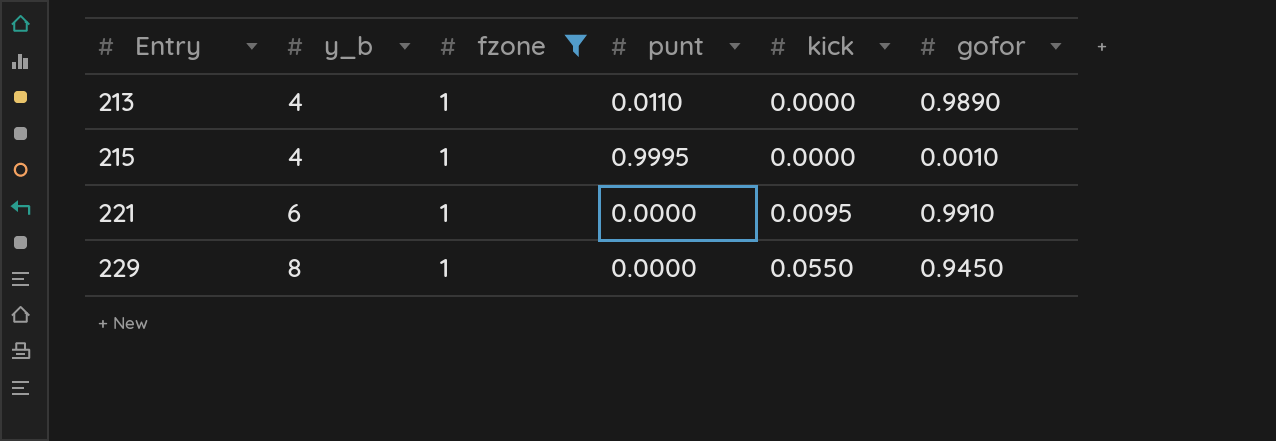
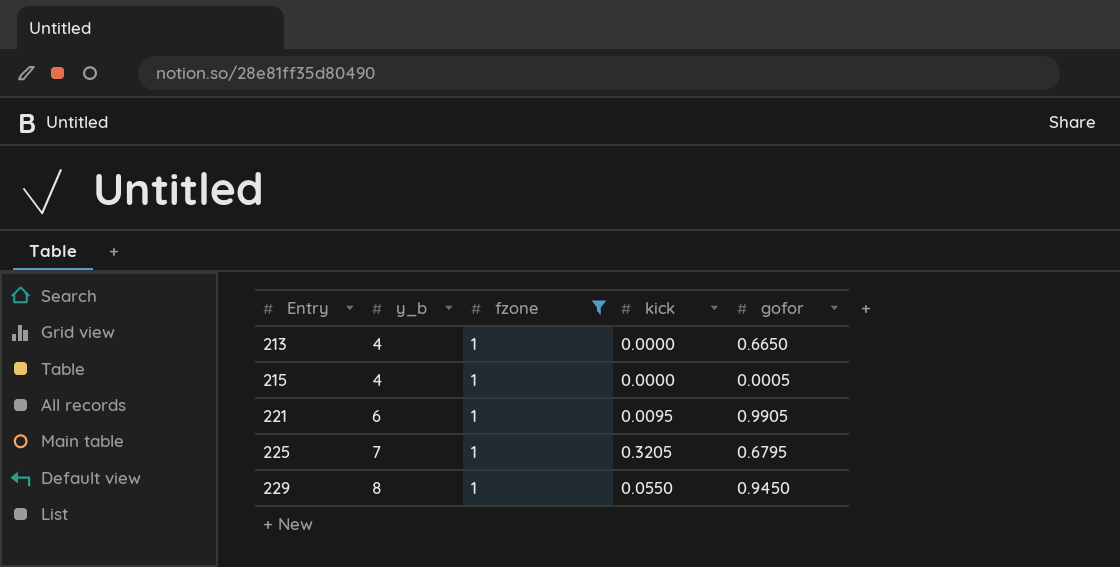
column punt | position: 4 -> none
213 | gofor: 0.9890 -> 0.6650
215 | gofor: 0.0010 -> 0.0005
221 | gofor: 0.9910 -> 0.9905
row 225: none -> 7 | 1 | 0.3205 | 0.6795

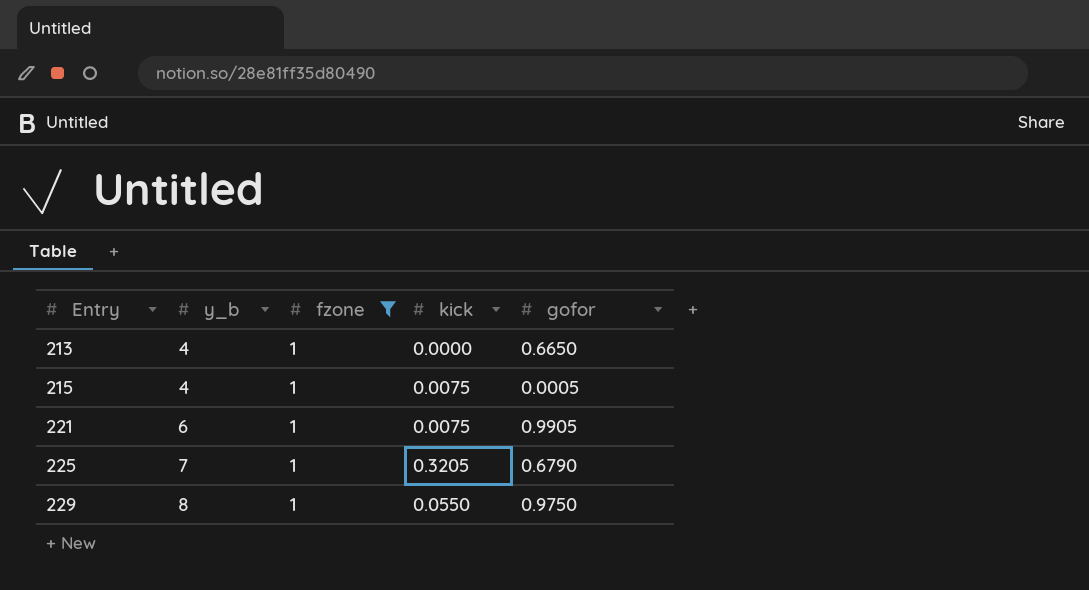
215 | kick: 0.0000 -> 0.0075
221 | kick: 0.0095 -> 0.0075
225 | gofor: 0.6795 -> 0.6790
229 | gofor: 0.9450 -> 0.9750

